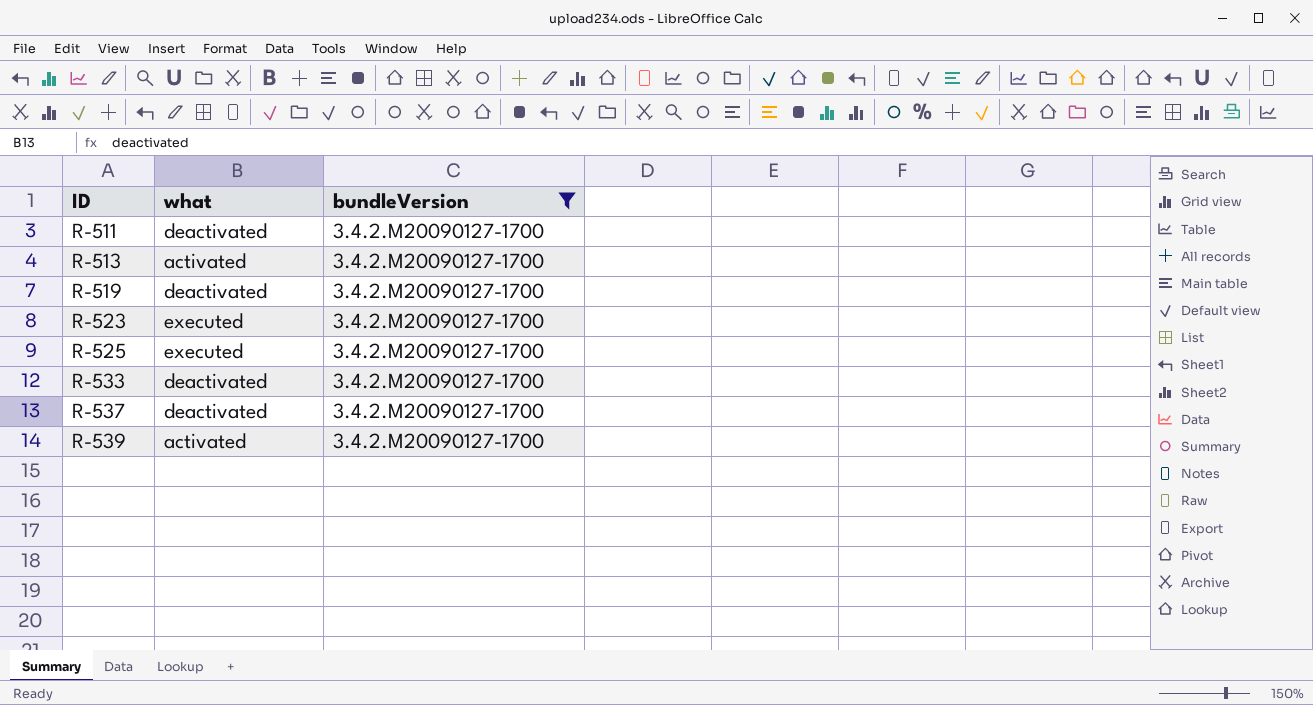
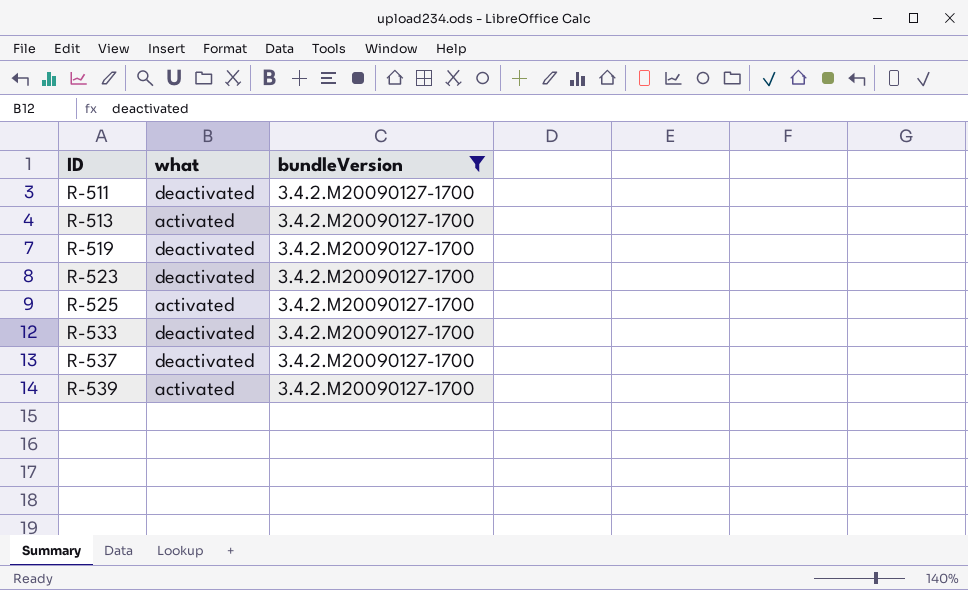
R-523 | what: executed -> deactivated
R-525 | what: executed -> activated

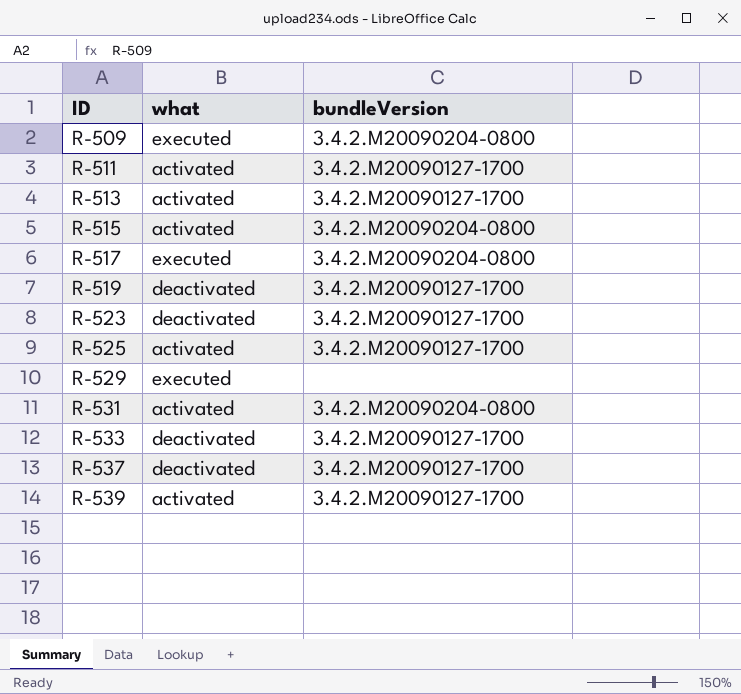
filter: bundleVersion = 3.4.2.M20090127-1700 -> none
R-511 | what: deactivated -> activated

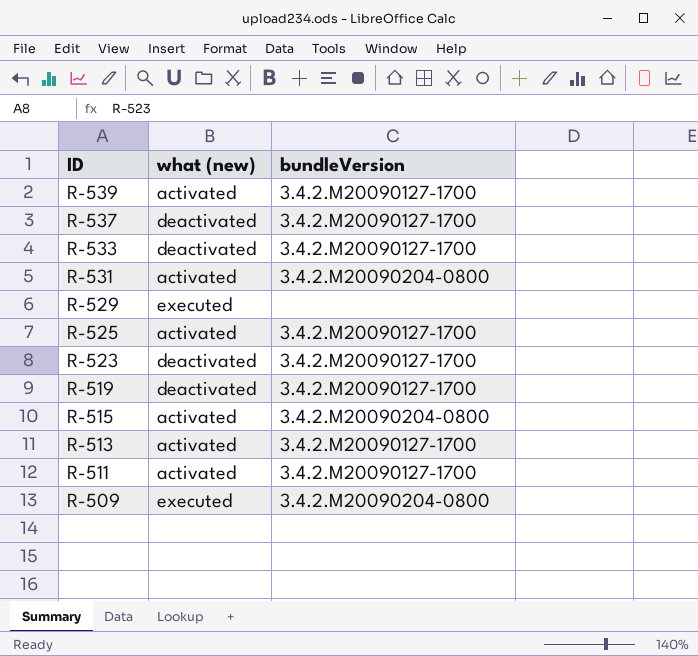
row order: ID ascending -> ID descending
column name: what -> what (new)
row R-517: executed | 3.4.2.M20090204-0800 -> none

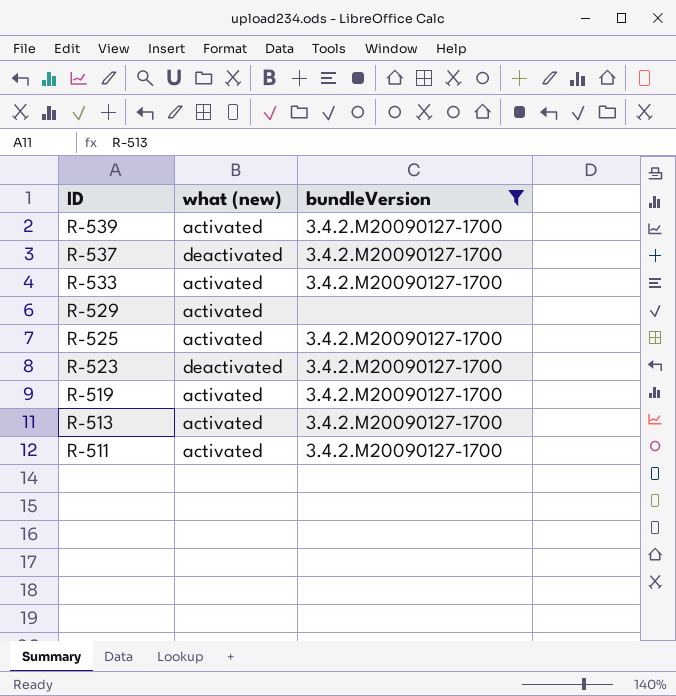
filter: none -> bundleVersion != 3.4.2.M20090204-0800
R-533 | what (new): deactivated -> activated
R-529 | what (new): executed -> activated
R-519 | what (new): deactivated -> activated

